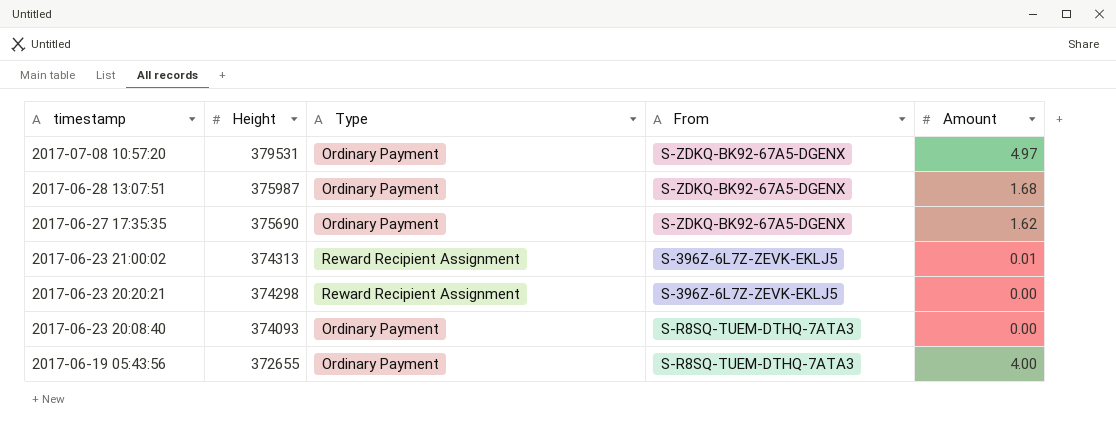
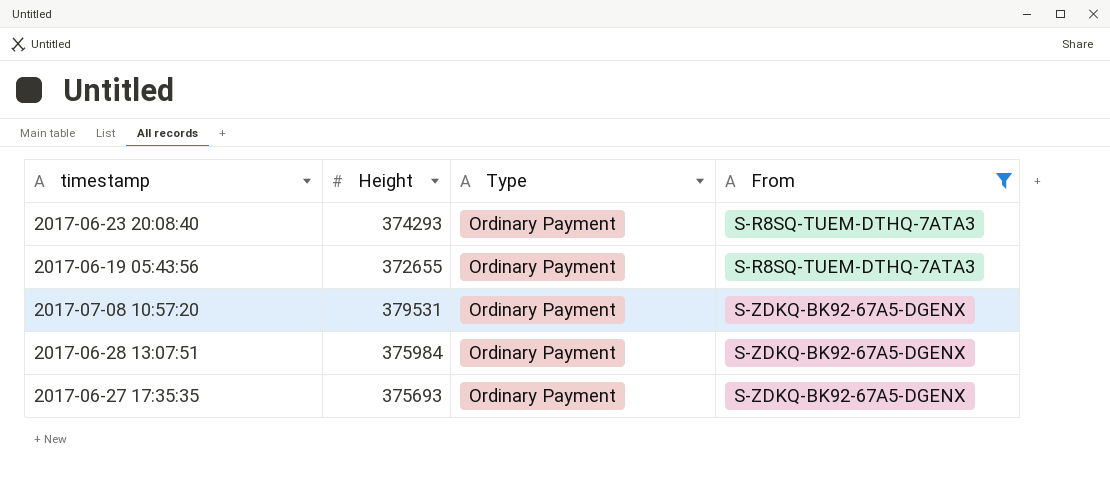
filter: none -> From != S-396Z-6L7Z-ZEVK-EKLJ5
row order: timestamp descending -> From ascending
column Amount | position: 5 -> none
2017-06-23 20:08:40 | Height: 374093 -> 374293
2017-06-28 13:07:51 | Height: 375987 -> 375984
2017-06-27 17:35:35 | Height: 375690 -> 375693

